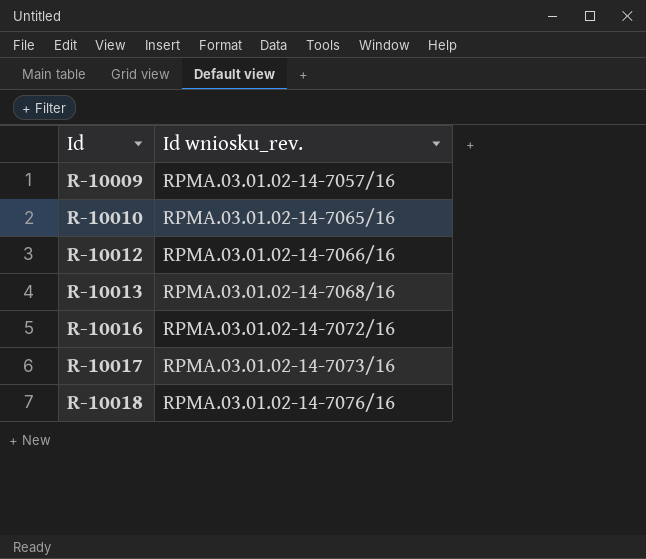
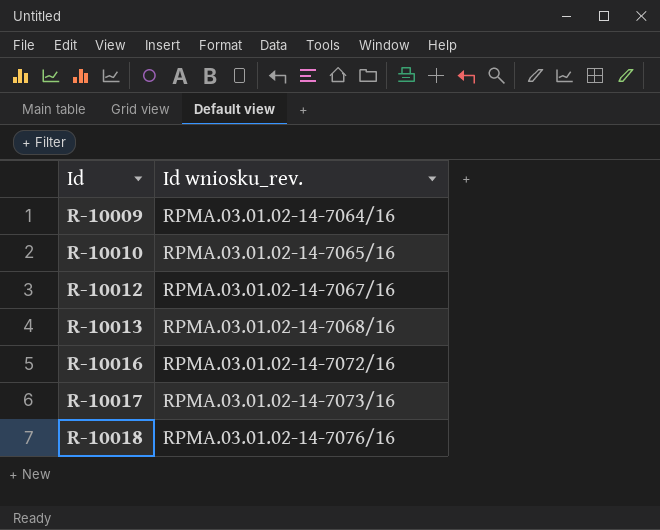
R-10009 | Id wniosku_rev.: RPMA.03.01.02-14-7057/16 -> RPMA.03.01.02-14-7064/16
R-10012 | Id wniosku_rev.: RPMA.03.01.02-14-7066/16 -> RPMA.03.01.02-14-7067/16

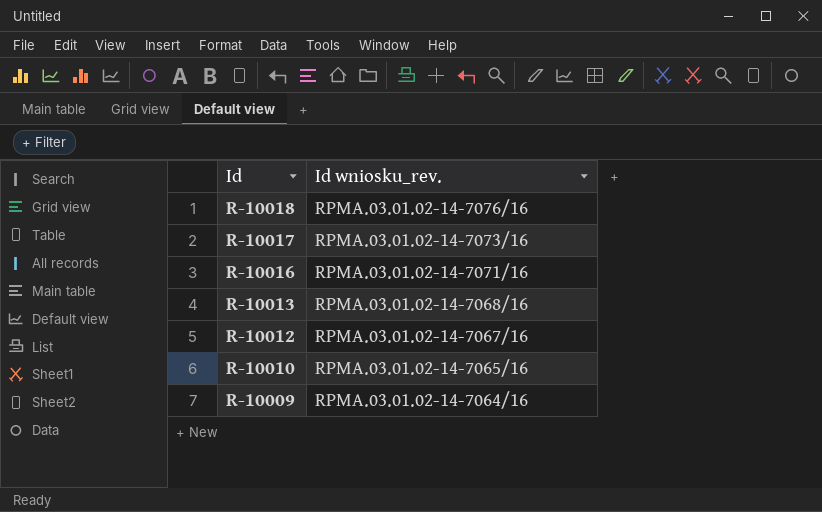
row order: Id ascending -> Id descending
R-10016 | Id wniosku_rev.: RPMA.03.01.02-14-7072/16 -> RPMA.03.01.02-14-7071/16

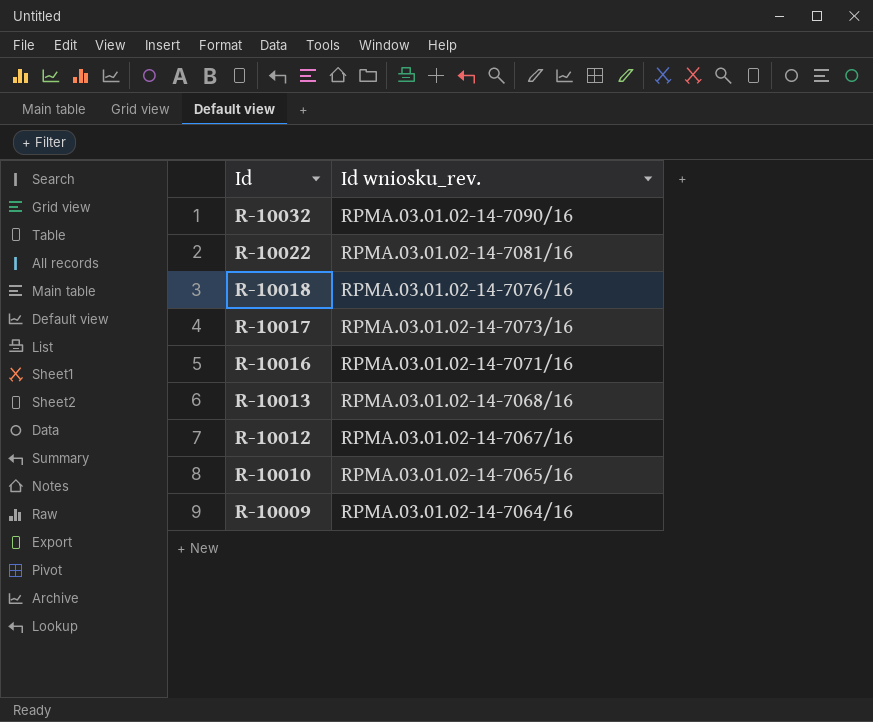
row R-10032: none -> RPMA.03.01.02-14-7090/16
row R-10022: none -> RPMA.03.01.02-14-7081/16

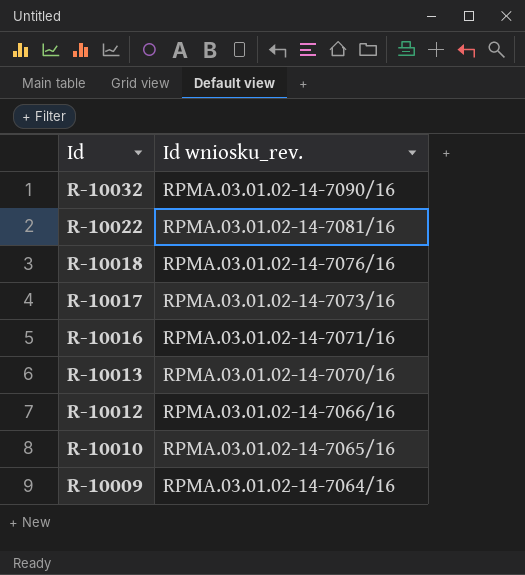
R-10013 | Id wniosku_rev.: RPMA.03.01.02-14-7068/16 -> RPMA.03.01.02-14-7070/16
R-10012 | Id wniosku_rev.: RPMA.03.01.02-14-7067/16 -> RPMA.03.01.02-14-7066/16

